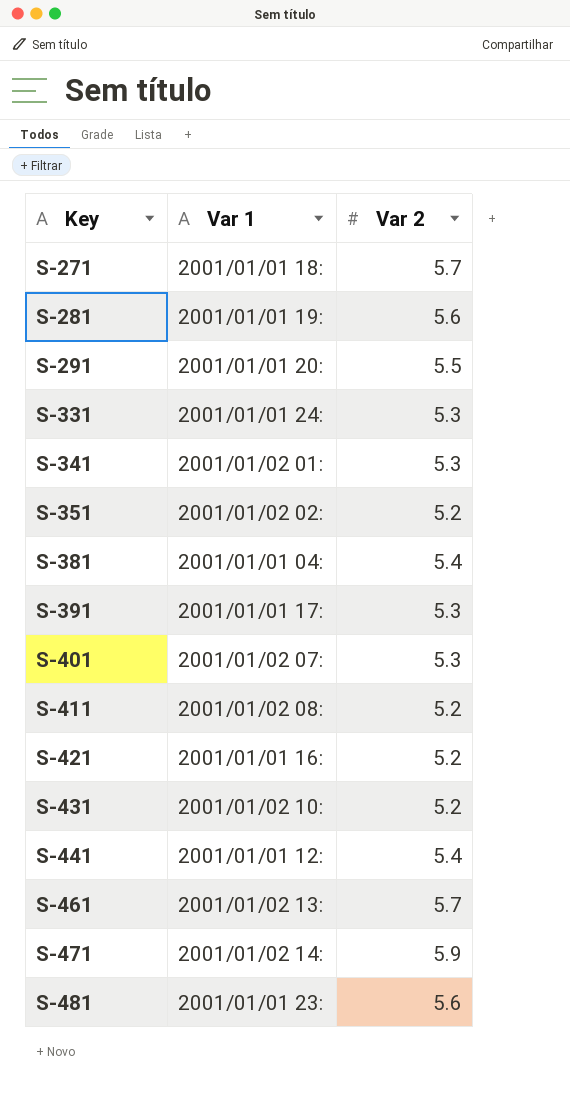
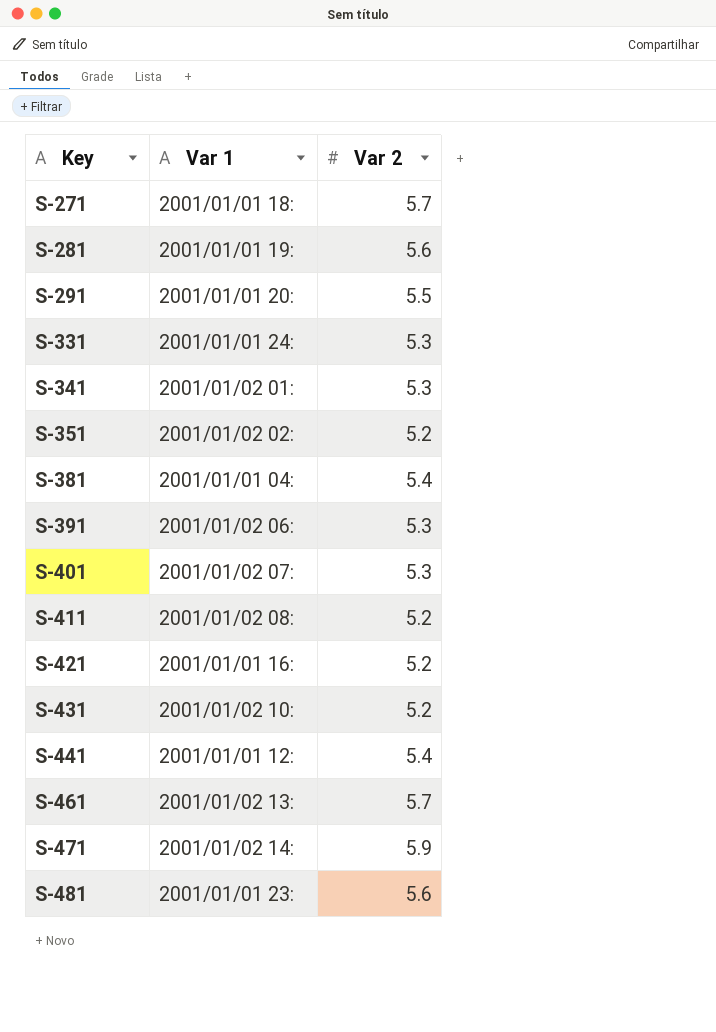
S-391 | Var 1: 2001/01/01 17: -> 2001/01/02 06:

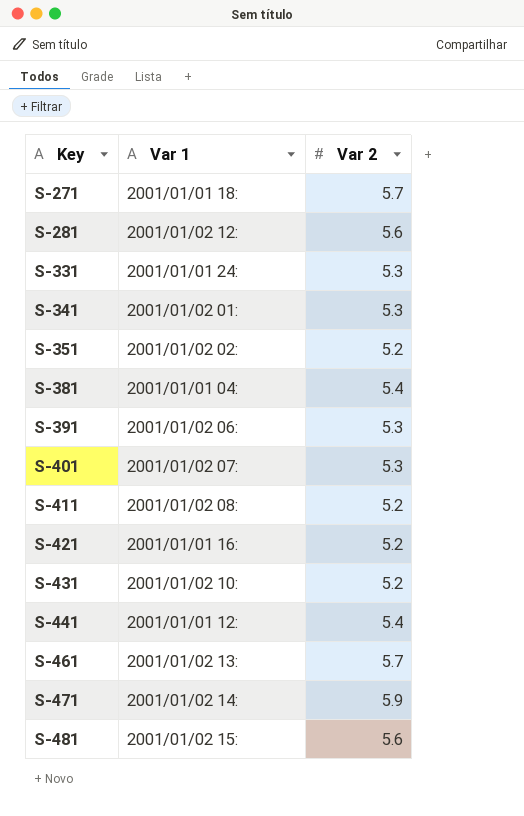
row S-291: 2001/01/01 20: | 5.5 -> none
S-281 | Var 1: 2001/01/01 19: -> 2001/01/02 12:
S-481 | Var 1: 2001/01/01 23: -> 2001/01/02 15:

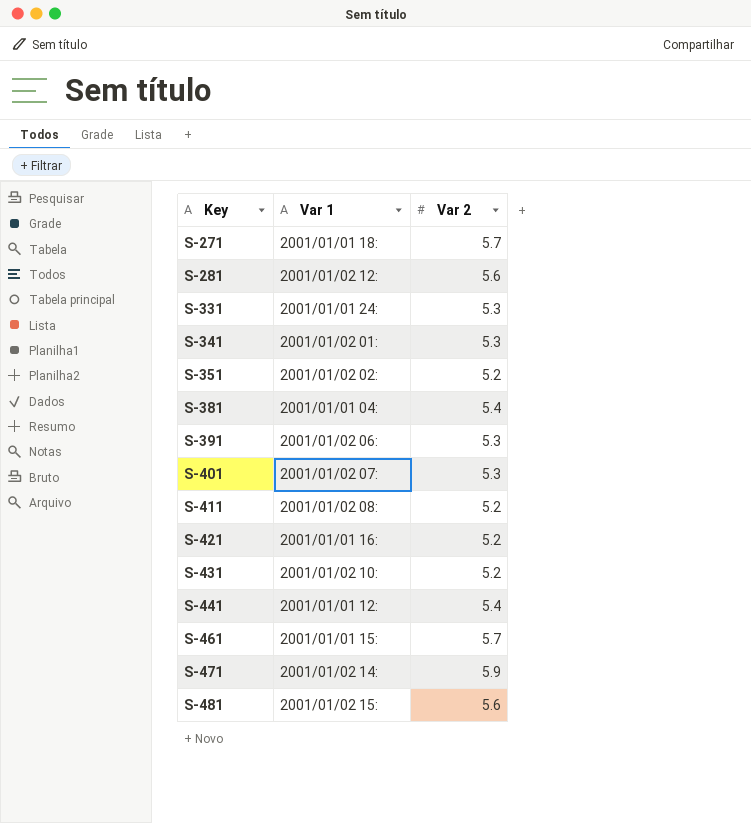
S-461 | Var 1: 2001/01/02 13: -> 2001/01/01 15:

